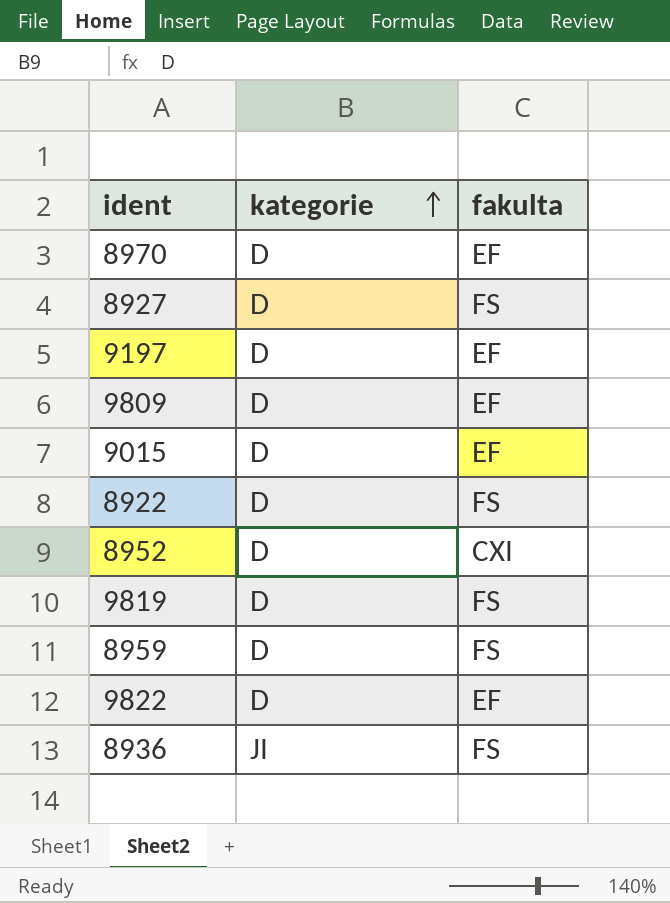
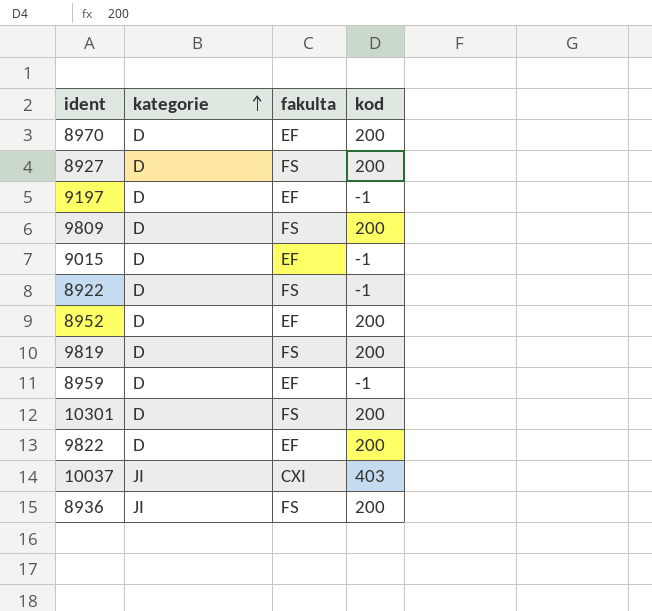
column kod | position: none -> 4
9809 | fakulta: EF -> FS
8952 | fakulta: CXI -> EF
8959 | fakulta: FS -> EF
row 10301: none -> D | FS | 200
row 10037: none -> JI | CXI | 403

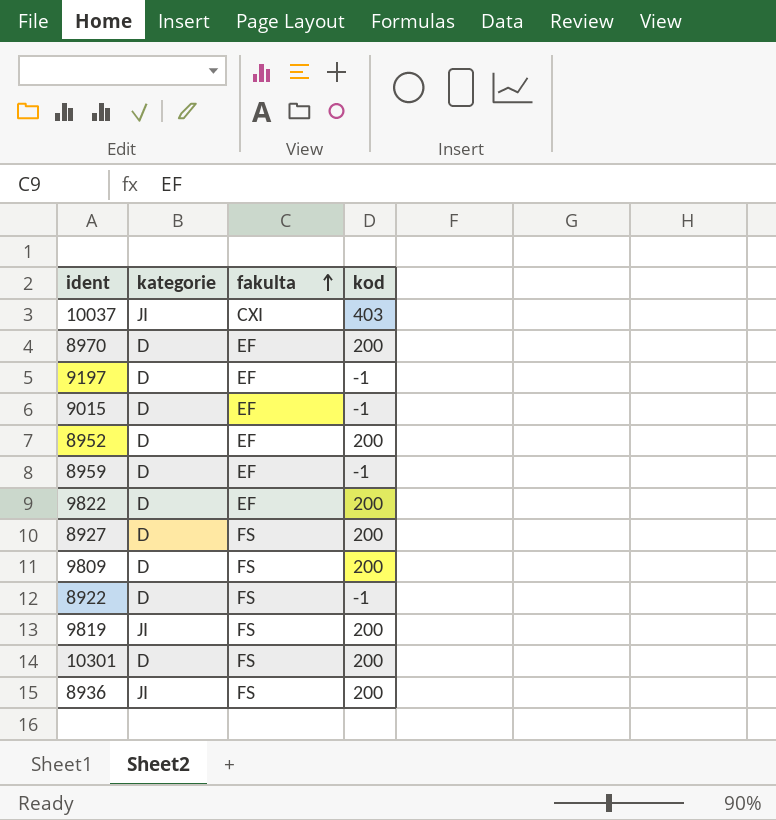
row order: kategorie ascending -> fakulta ascending
9819 | kategorie: D -> JI

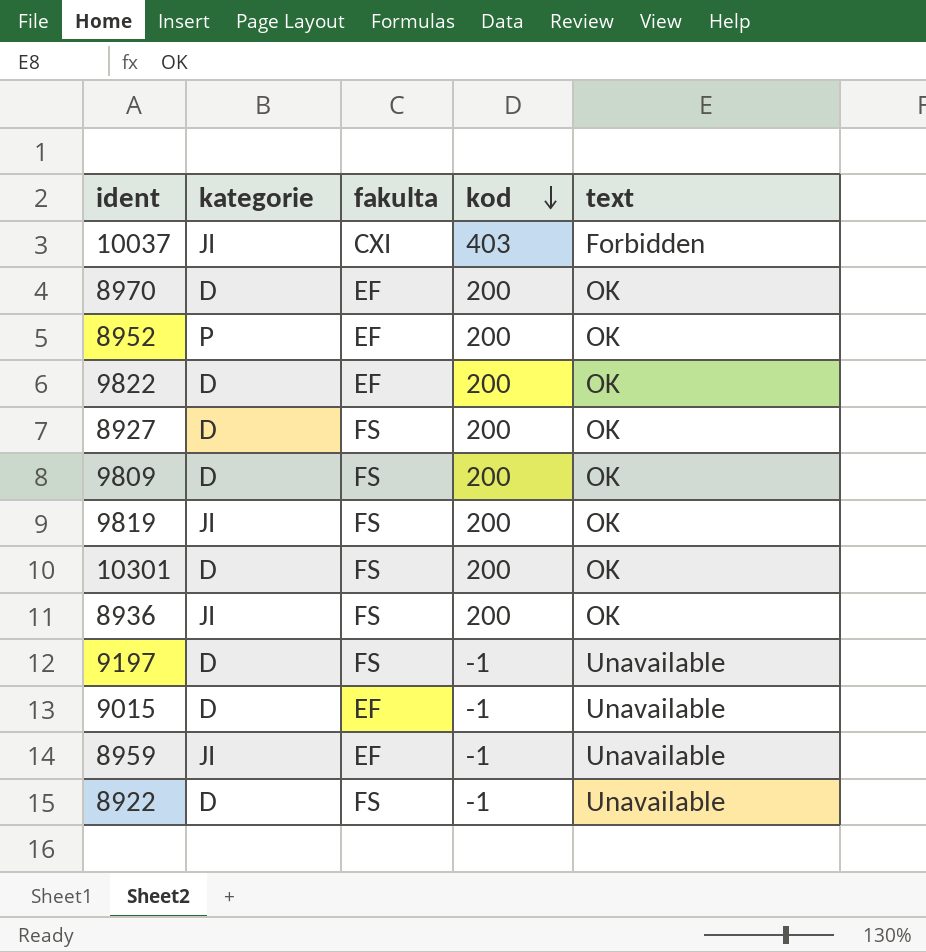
row order: fakulta ascending -> kod descending
column text | position: none -> 5
8952 | kategorie: D -> P
9197 | fakulta: EF -> FS
8959 | kategorie: D -> JI

